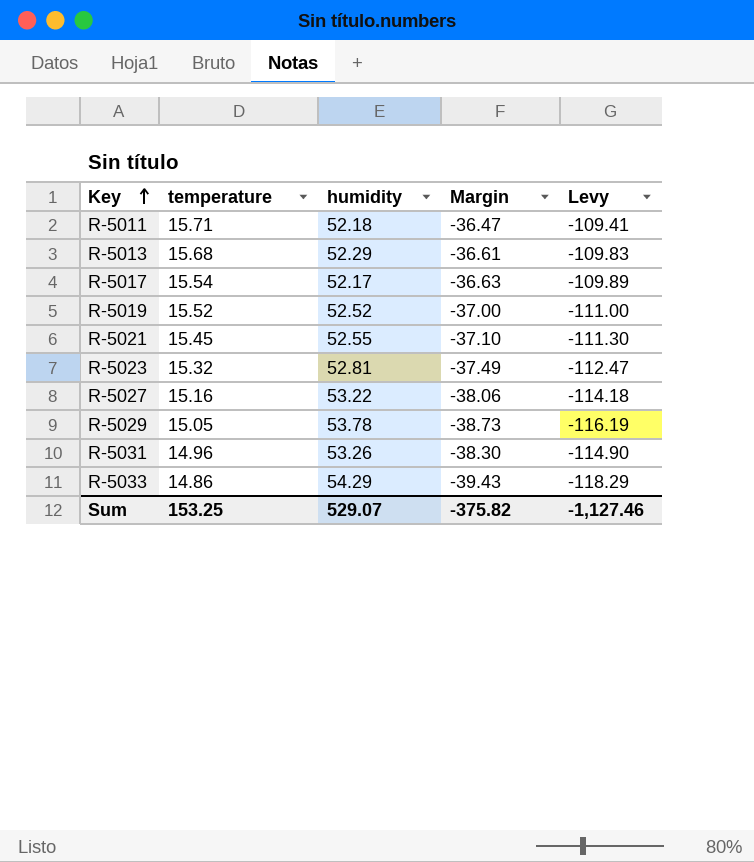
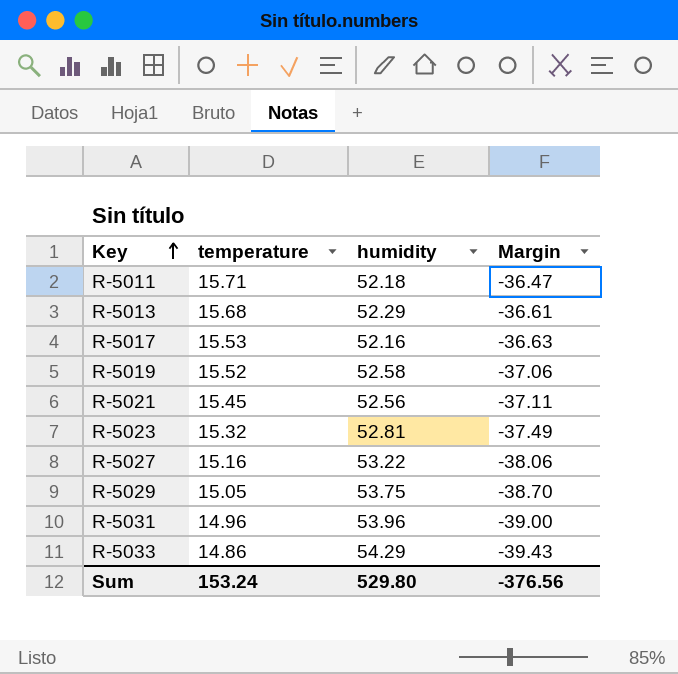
column Levy | formula: [Margin] * 3 -> none
R-5017 | temperature: 15.54 -> 15.53
R-5017 | humidity: 52.17 -> 52.16
R-5019 | humidity: 52.52 -> 52.58
R-5019 | Margin: -37.00 -> -37.06
R-5021 | humidity: 52.55 -> 52.56
R-5021 | Margin: -37.10 -> -37.11
R-5029 | humidity: 53.78 -> 53.75
R-5029 | Margin: -38.73 -> -38.70
R-5031 | humidity: 53.26 -> 53.96
R-5031 | Margin: -38.30 -> -39.00
Sum | temperature: 153.25 -> 153.24
Sum | humidity: 529.07 -> 529.80
Sum | Margin: -375.82 -> -376.56

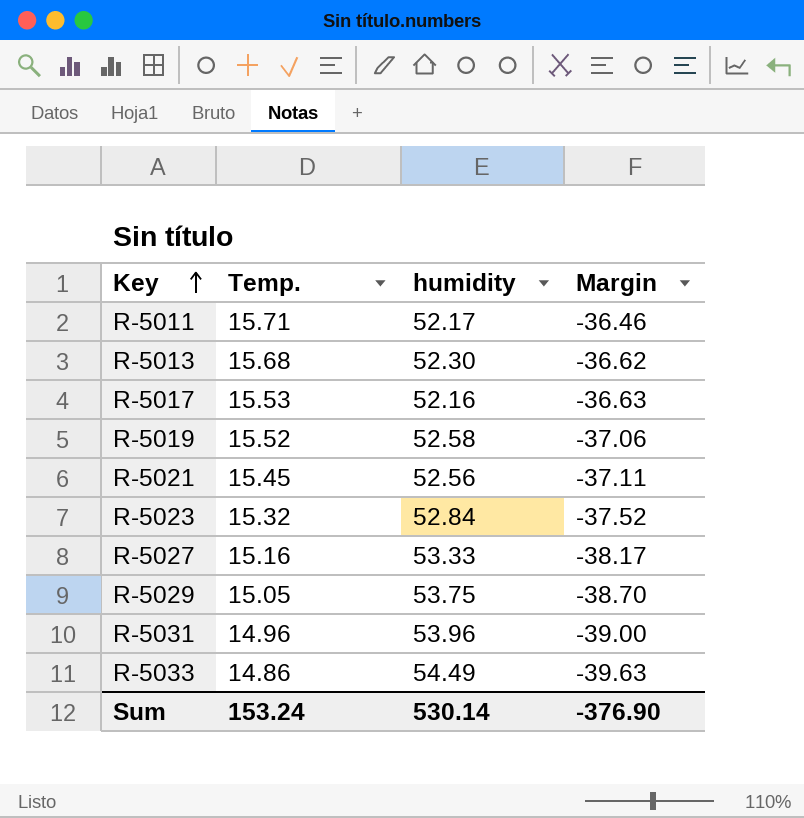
column name: temperature -> Temp.
R-5011 | humidity: 52.18 -> 52.17
R-5011 | Margin: -36.47 -> -36.46
R-5013 | humidity: 52.29 -> 52.30
R-5013 | Margin: -36.61 -> -36.62
R-5023 | humidity: 52.81 -> 52.84
R-5023 | Margin: -37.49 -> -37.52
R-5027 | humidity: 53.22 -> 53.33
R-5027 | Margin: -38.06 -> -38.17
R-5033 | humidity: 54.29 -> 54.49
R-5033 | Margin: -39.43 -> -39.63
Sum | humidity: 529.80 -> 530.14
Sum | Margin: -376.56 -> -376.90

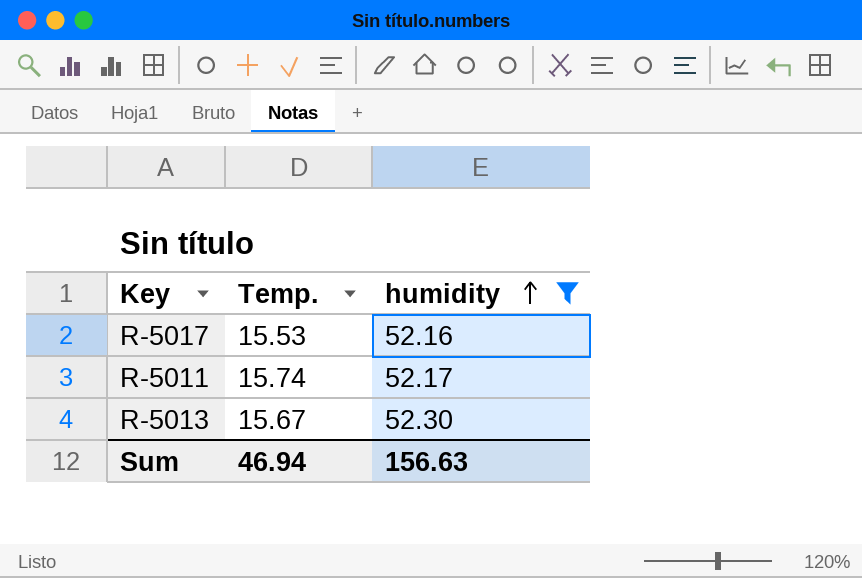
filter: none -> humidity <= 52.30
row order: Key ascending -> humidity ascending
column Margin | formula: [Temp.] - [humidity] -> none
R-5011 | Temp.: 15.71 -> 15.74
R-5013 | Temp.: 15.68 -> 15.67
Sum | Temp.: 153.24 -> 46.94
Sum | humidity: 530.14 -> 156.63

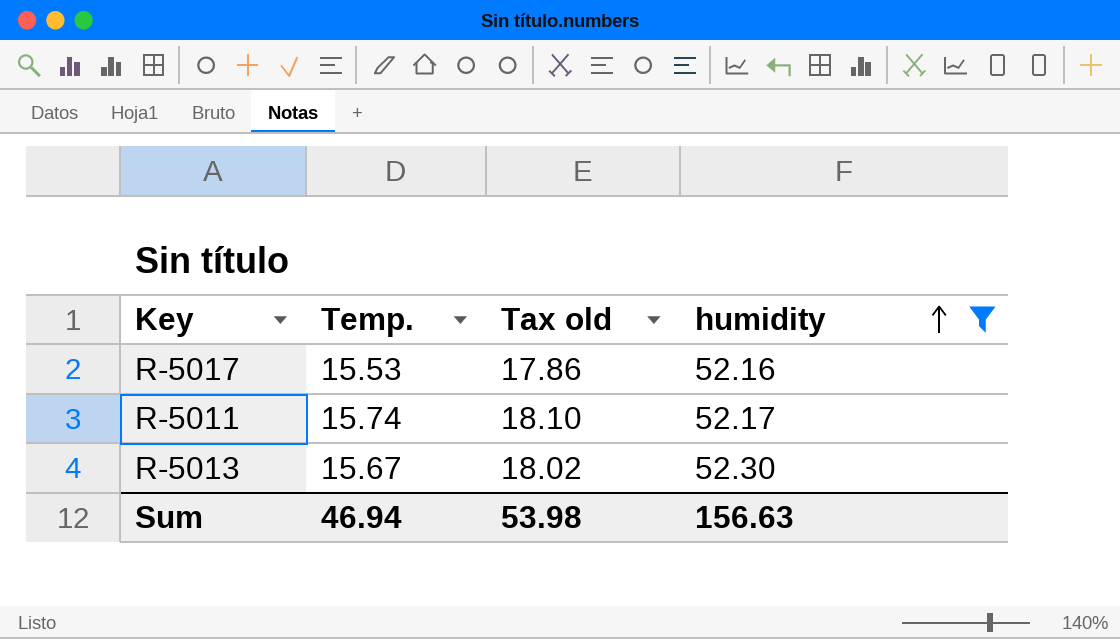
column Tax old | formula: none -> [Temp.] * 1.15

